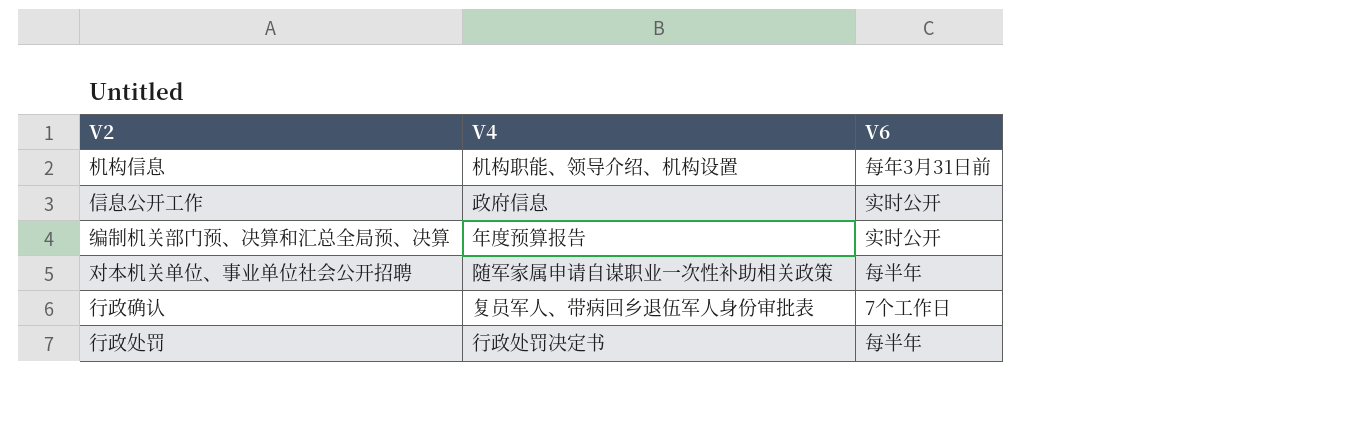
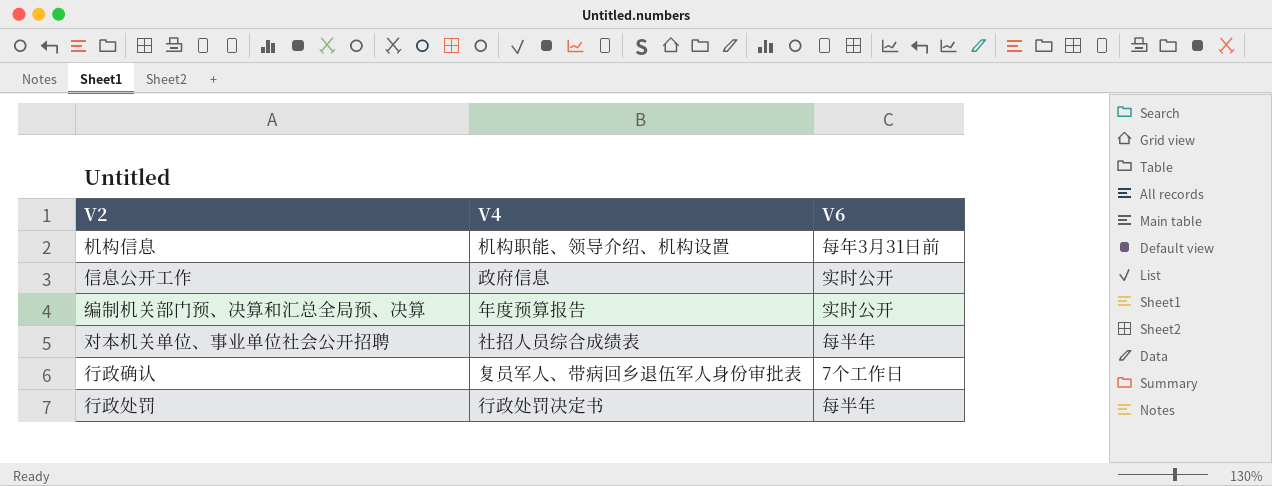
对本机关单位、事业单位社会公开招聘 | V4: 随军家属申请自谋职业一次性补助相关政策 -> 社招人员综合成绩表

